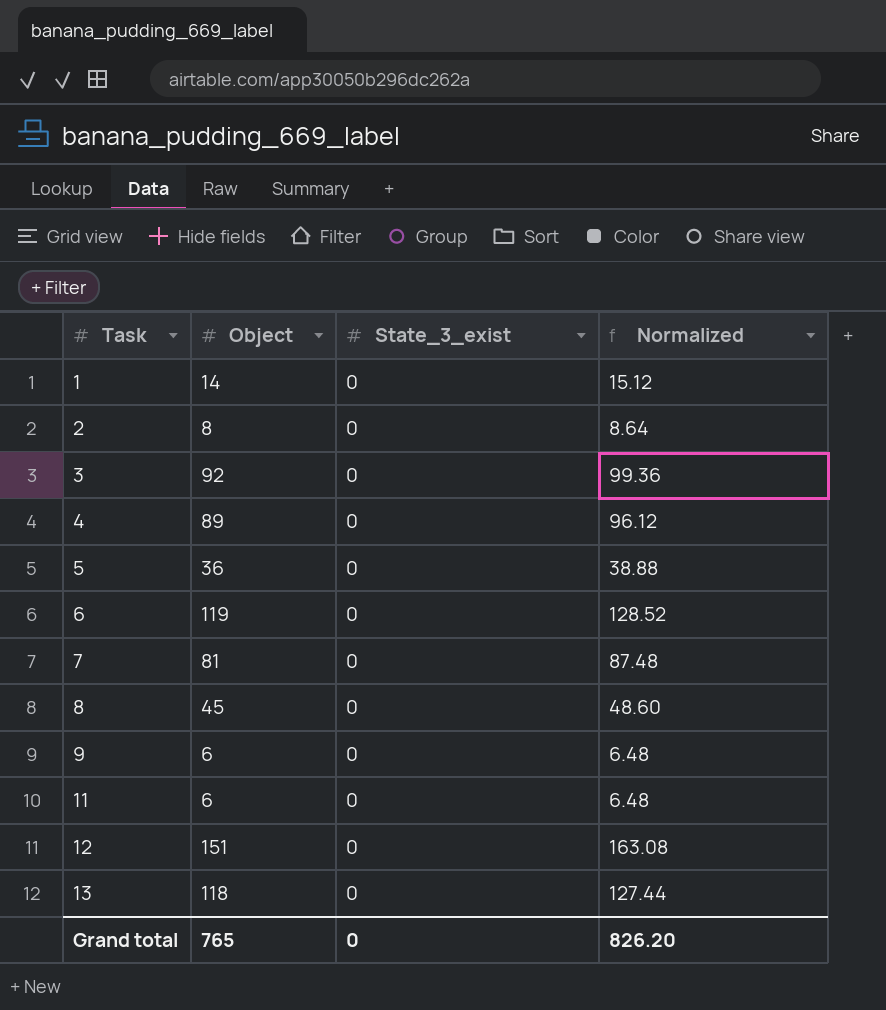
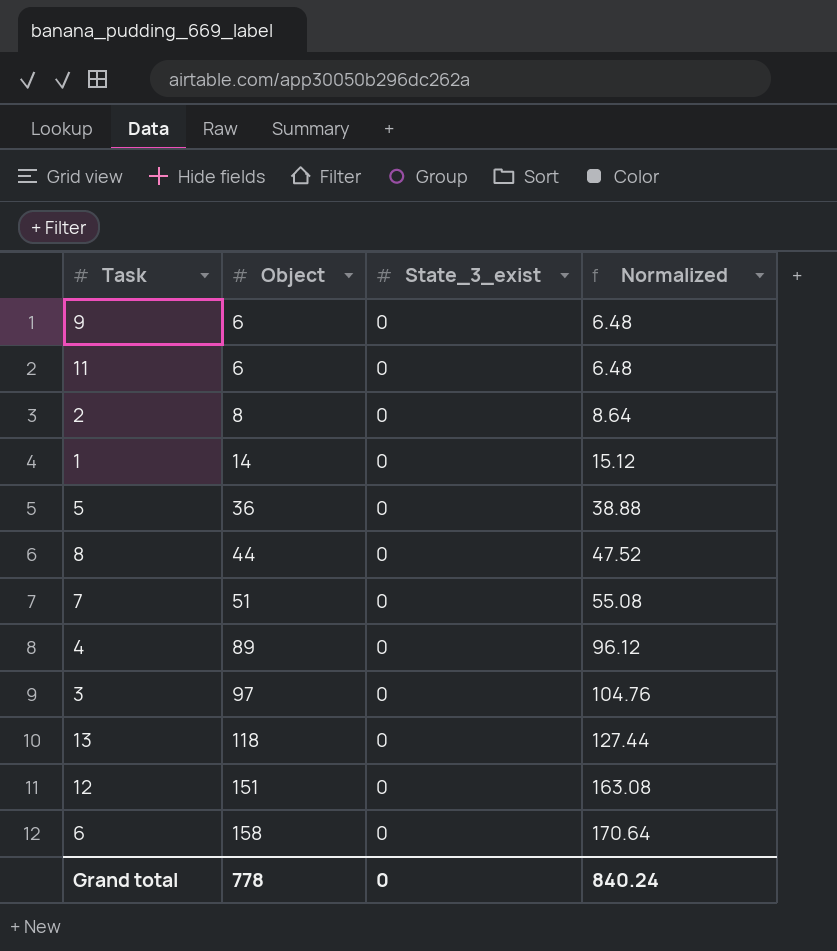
row order: Task ascending -> Object ascending
8 | Object: 45 -> 44
8 | Normalized: 48.60 -> 47.52
7 | Object: 81 -> 51
7 | Normalized: 87.48 -> 55.08
3 | Object: 92 -> 97
3 | Normalized: 99.36 -> 104.76
6 | Object: 119 -> 158
6 | Normalized: 128.52 -> 170.64
Grand total | Object: 765 -> 778
Grand total | Normalized: 826.20 -> 840.24

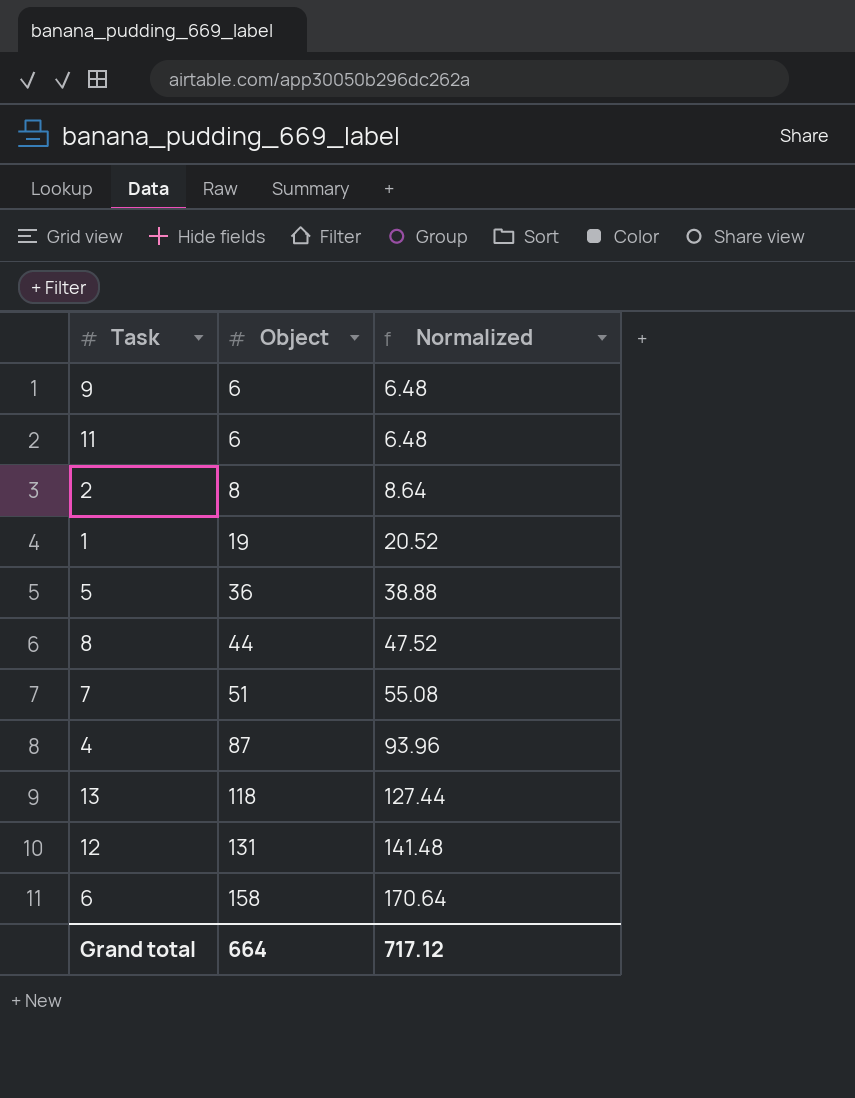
column State_3_exist | position: 3 -> none
row 3: 97 | 0 | 104.76 -> none
1 | Object: 14 -> 19
1 | Normalized: 15.12 -> 20.52
4 | Object: 89 -> 87
4 | Normalized: 96.12 -> 93.96
12 | Object: 151 -> 131
12 | Normalized: 163.08 -> 141.48
Grand total | Object: 778 -> 664
Grand total | Normalized: 840.24 -> 717.12

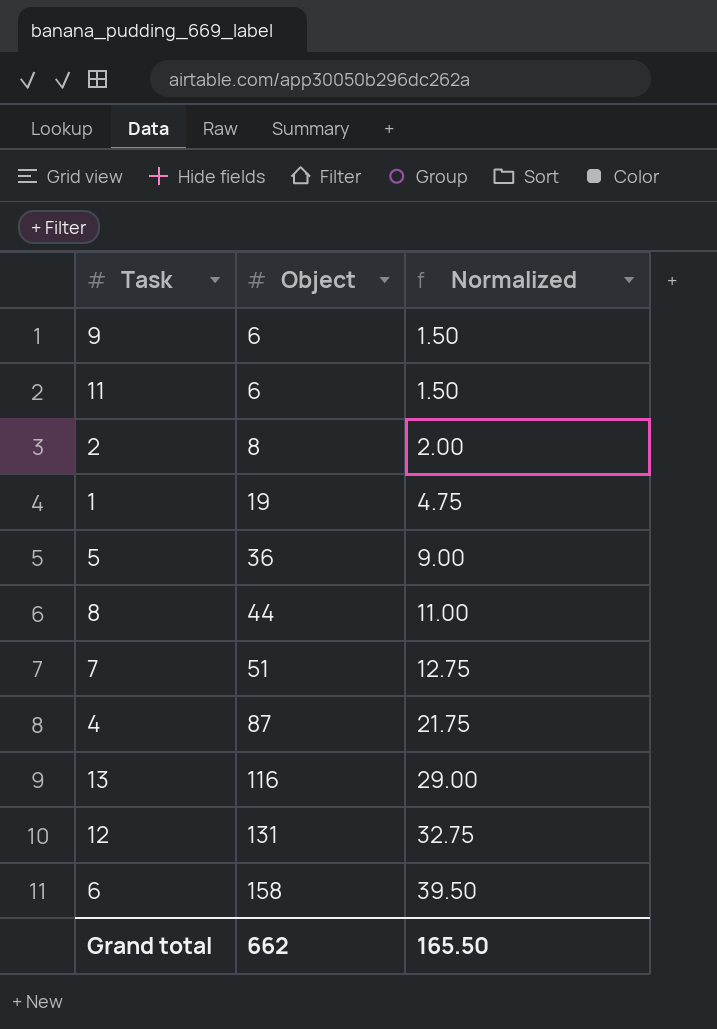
column Normalized | formula: [Object] * 1.08 -> [Object] * 0.25
13 | Object: 118 -> 116
Grand total | Object: 664 -> 662
Grand total | Normalized: 717.12 -> 165.50

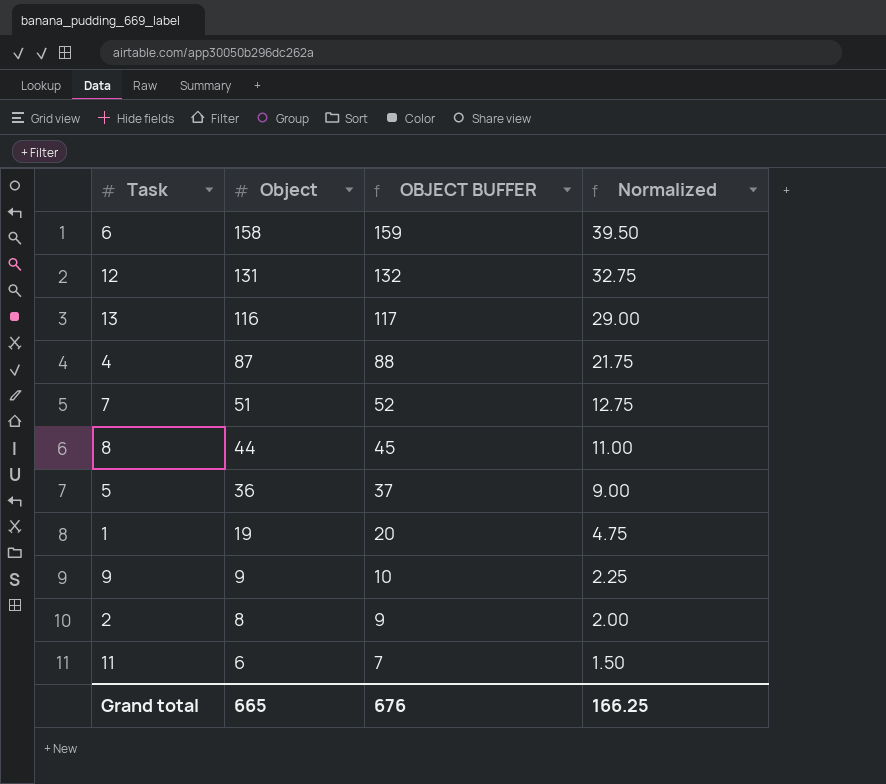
row order: Object ascending -> Object descending
column OBJECT BUFFER | formula: none -> [Object] + 1
9 | Object: 6 -> 9
9 | Normalized: 1.50 -> 2.25
Grand total | Object: 662 -> 665
Grand total | Normalized: 165.50 -> 166.25

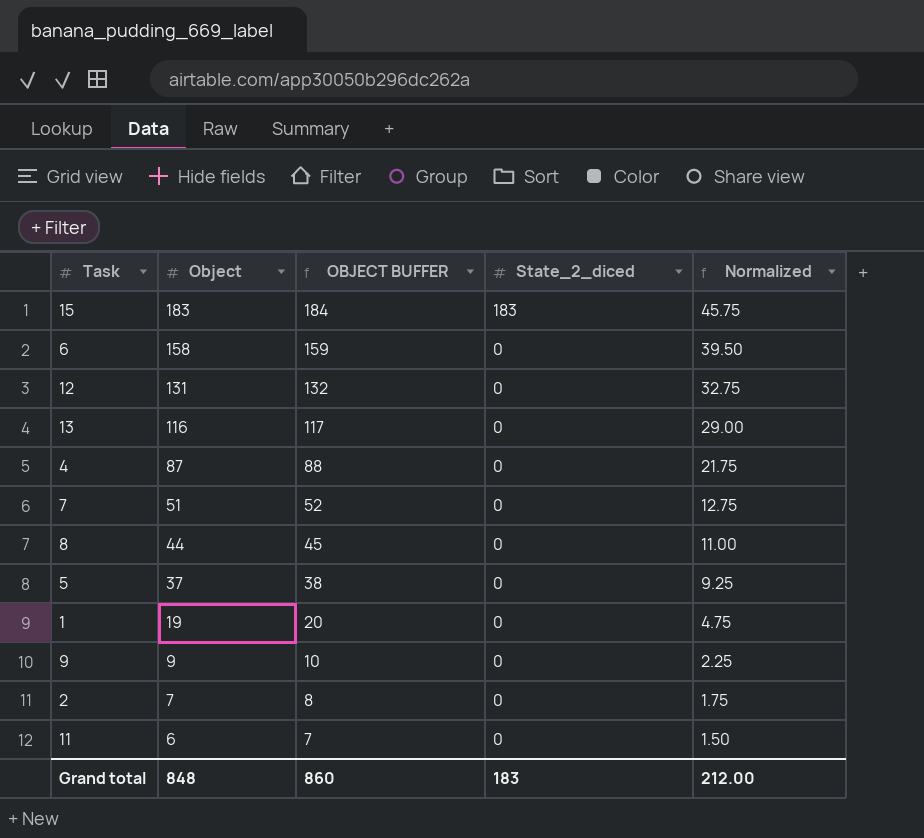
column State_2_diced | position: none -> 4
row 15: none -> 183 | 184 | 183 | 45.75
5 | Object: 36 -> 37
5 | OBJECT BUFFER: 37 -> 38
5 | Normalized: 9.00 -> 9.25
2 | Object: 8 -> 7
2 | OBJECT BUFFER: 9 -> 8
2 | Normalized: 2.00 -> 1.75
Grand total | Object: 665 -> 848
Grand total | OBJECT BUFFER: 676 -> 860
Grand total | Normalized: 166.25 -> 212.00

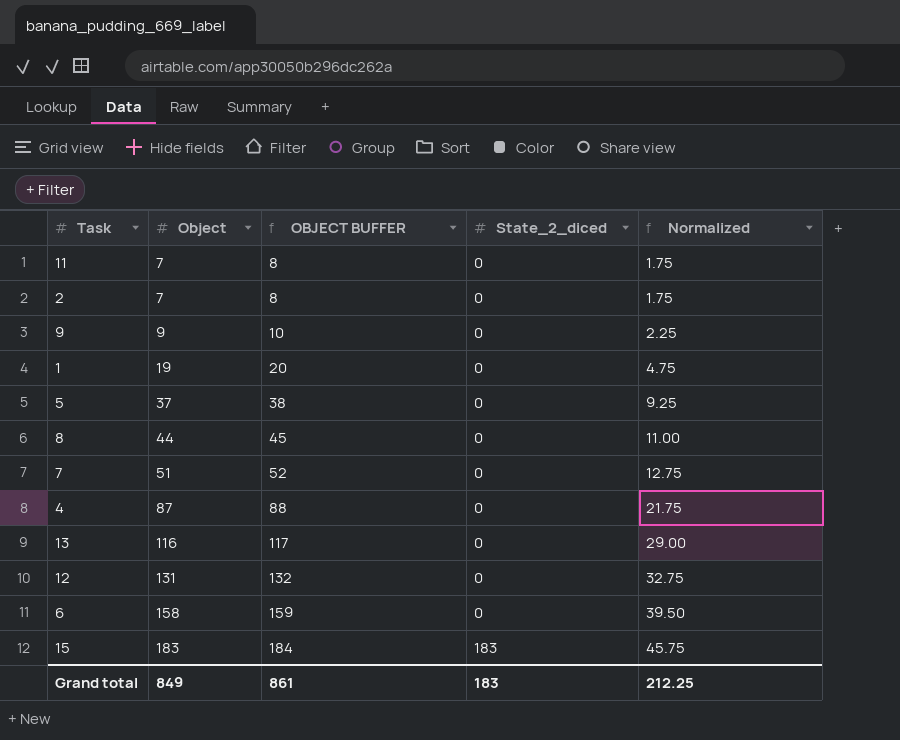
row order: Object descending -> Object ascending
11 | Object: 6 -> 7
11 | OBJECT BUFFER: 7 -> 8
11 | Normalized: 1.50 -> 1.75
Grand total | Object: 848 -> 849
Grand total | OBJECT BUFFER: 860 -> 861
Grand total | Normalized: 212.00 -> 212.25

